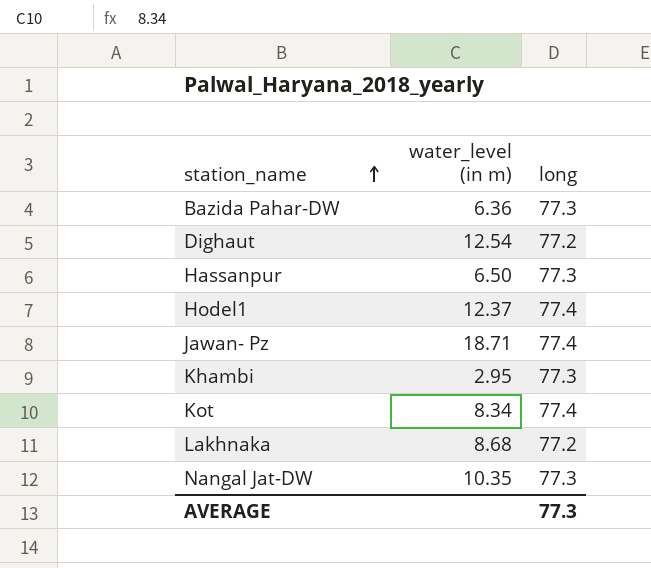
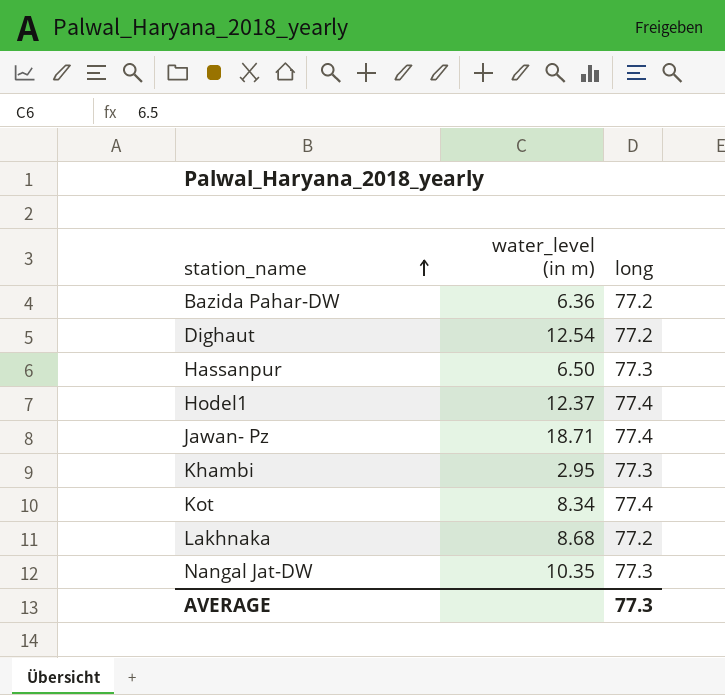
Bazida Pahar-DW | long: 77.3 -> 77.2

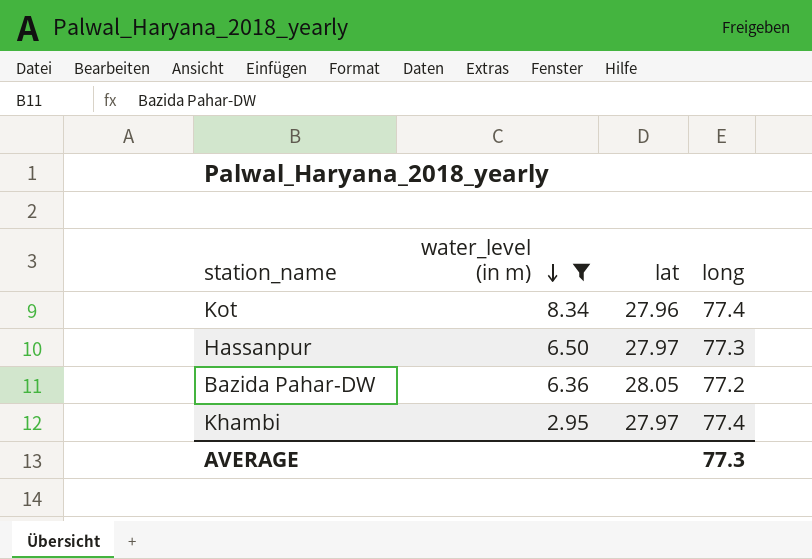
filter: none -> water_level (in m) <= 8.34
row order: station_name ascending -> water_level (in m) descending
column lat | position: none -> 3
Khambi | long: 77.3 -> 77.4

